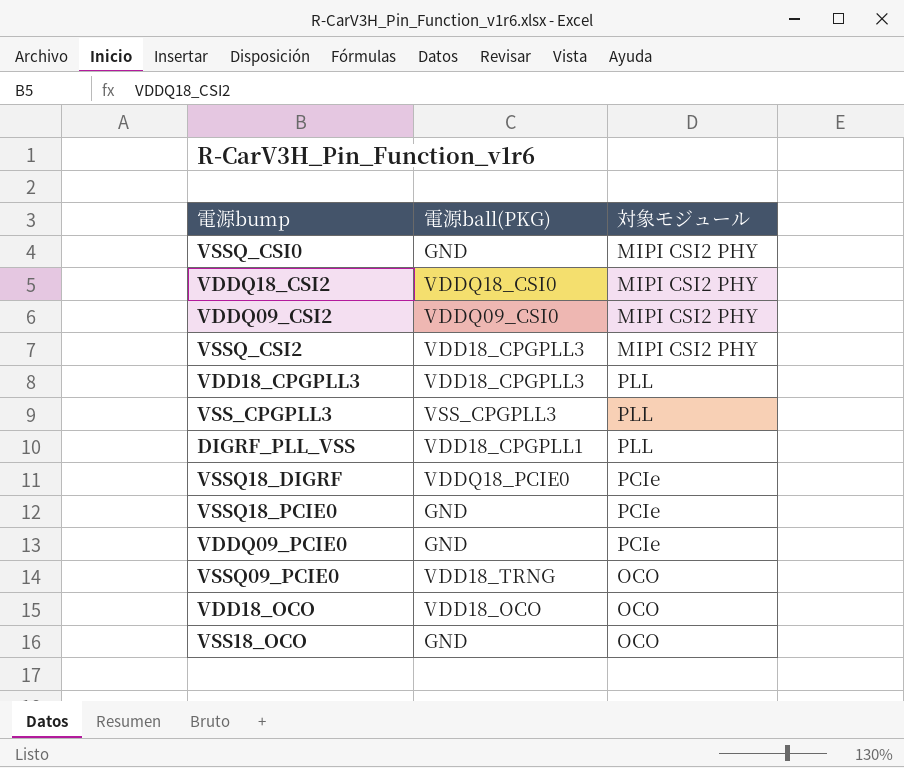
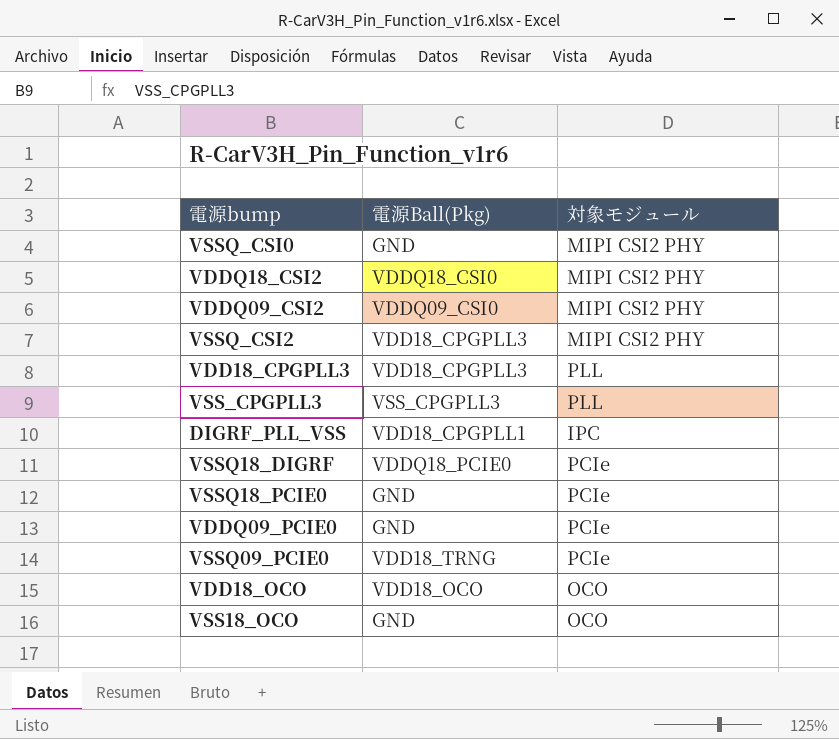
column name: 電源ball(PKG) -> 電源Ball(Pkg)
DIGRF_PLL_VSS | 対象モジュール: PLL -> IPC
VSSQ09_PCIE0 | 対象モジュール: OCO -> PCIe

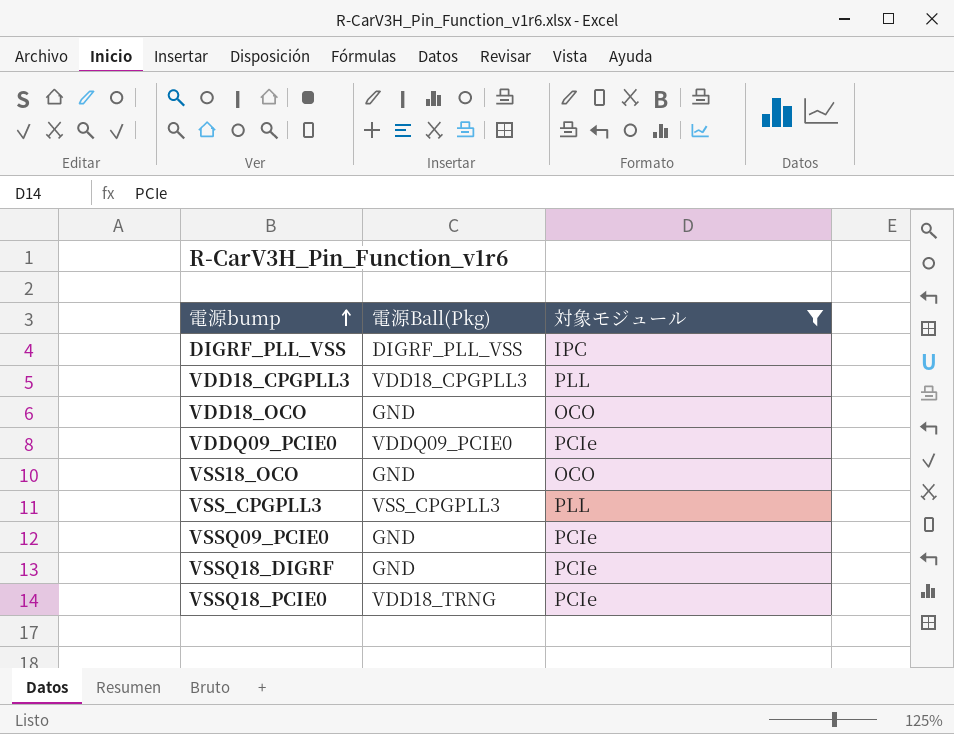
filter: none -> 対象モジュール != MIPI CSI2 PHY
row order: none -> 電源bump ascending
DIGRF_PLL_VSS | 電源Ball(Pkg): VDD18_CPGPLL1 -> DIGRF_PLL_VSS
VDD18_OCO | 電源Ball(Pkg): VDD18_OCO -> GND
VDDQ09_PCIE0 | 電源Ball(Pkg): GND -> VDDQ09_PCIE0
VSSQ09_PCIE0 | 電源Ball(Pkg): VDD18_TRNG -> GND
VSSQ18_DIGRF | 電源Ball(Pkg): VDDQ18_PCIE0 -> GND
VSSQ18_PCIE0 | 電源Ball(Pkg): GND -> VDD18_TRNG

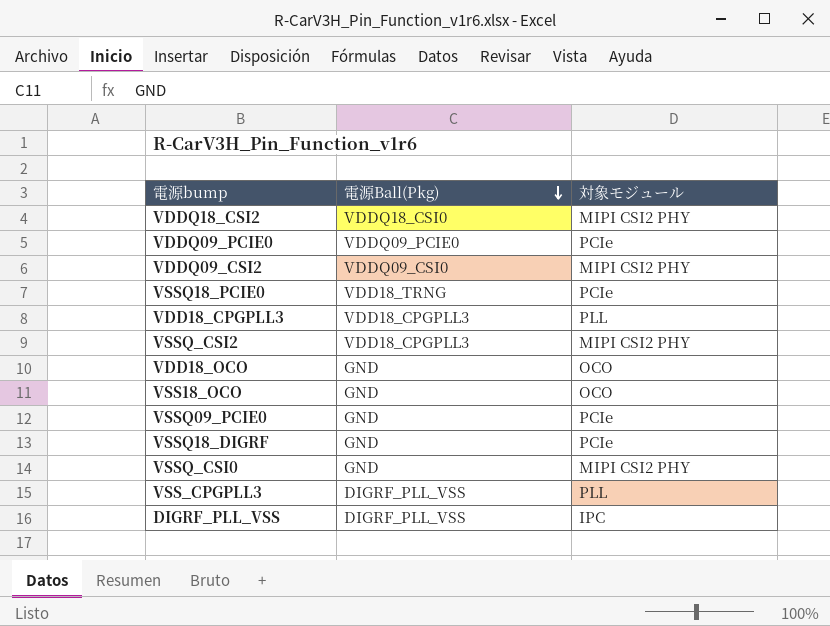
filter: 対象モジュール != MIPI CSI2 PHY -> none
row order: 電源bump ascending -> 電源Ball(Pkg) descending
VSS_CPGPLL3 | 電源Ball(Pkg): VSS_CPGPLL3 -> DIGRF_PLL_VSS

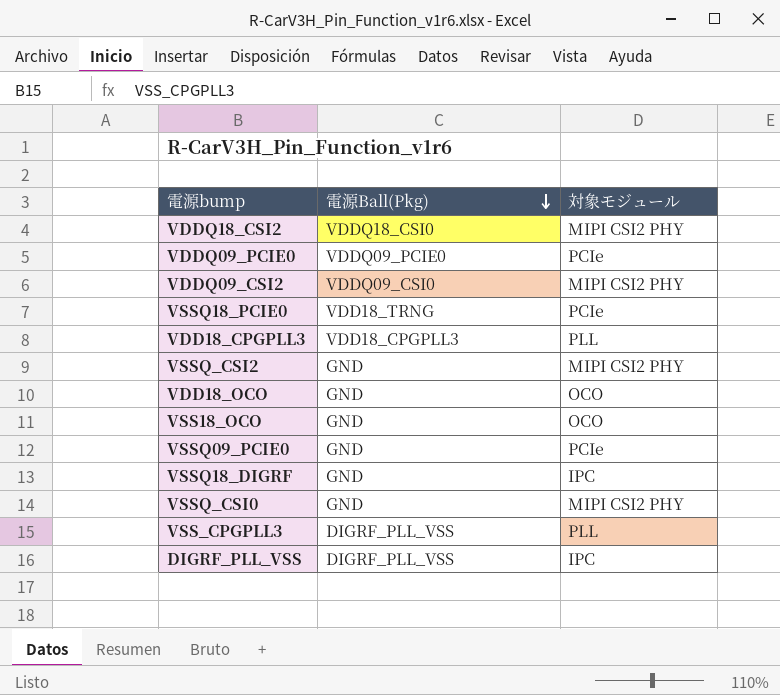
VSSQ_CSI2 | 電源Ball(Pkg): VDD18_CPGPLL3 -> GND
VSSQ18_DIGRF | 対象モジュール: PCIe -> IPC

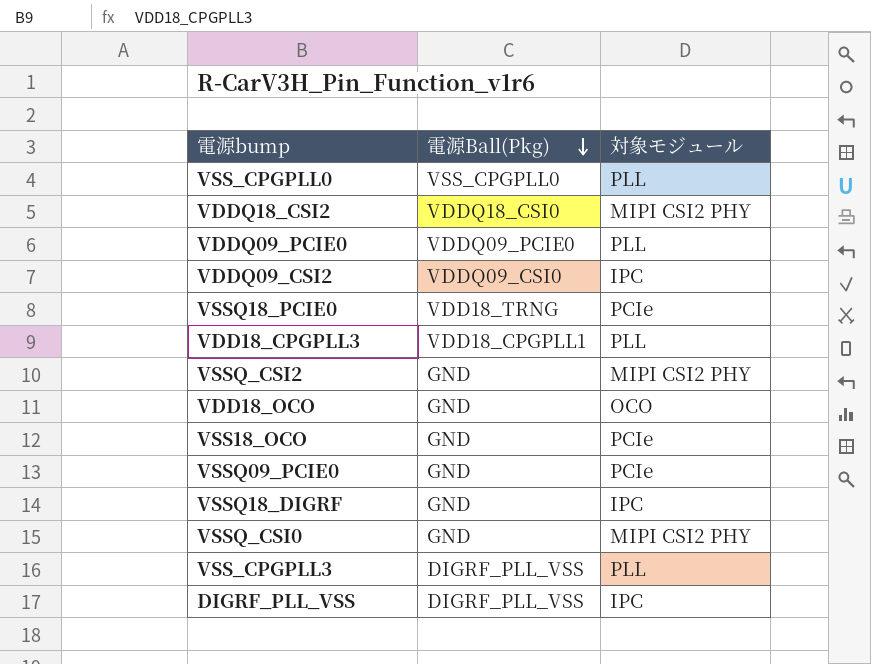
row VSS_CPGPLL0: none -> VSS_CPGPLL0 | PLL
VDDQ09_PCIE0 | 対象モジュール: PCIe -> PLL
VDDQ09_CSI2 | 対象モジュール: MIPI CSI2 PHY -> IPC
VDD18_CPGPLL3 | 電源Ball(Pkg): VDD18_CPGPLL3 -> VDD18_CPGPLL1
VSS18_OCO | 対象モジュール: OCO -> PCIe

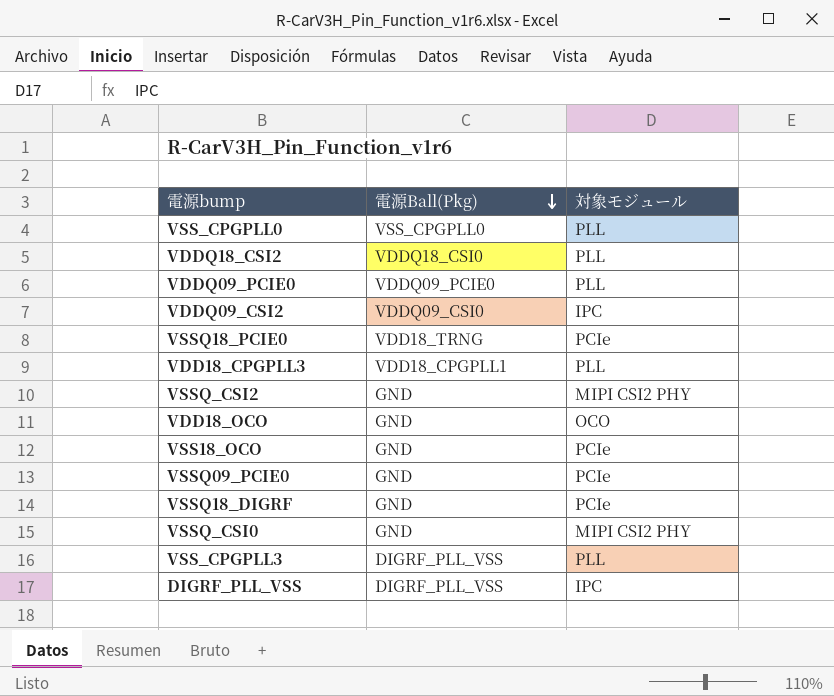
VDDQ18_CSI2 | 対象モジュール: MIPI CSI2 PHY -> PLL
VSSQ18_DIGRF | 対象モジュール: IPC -> PCIe

